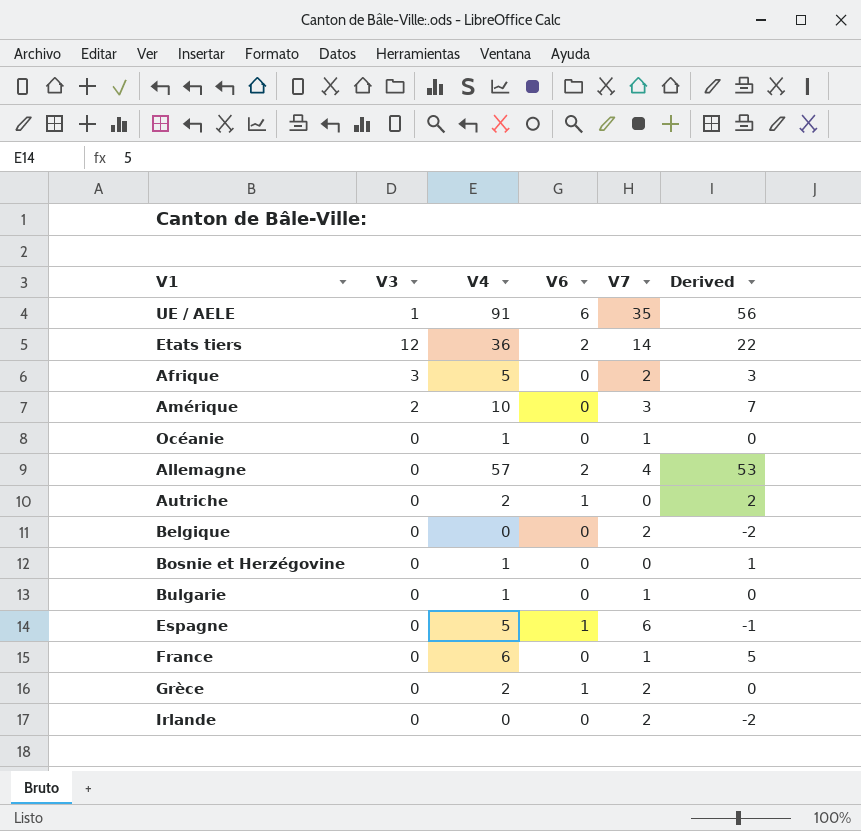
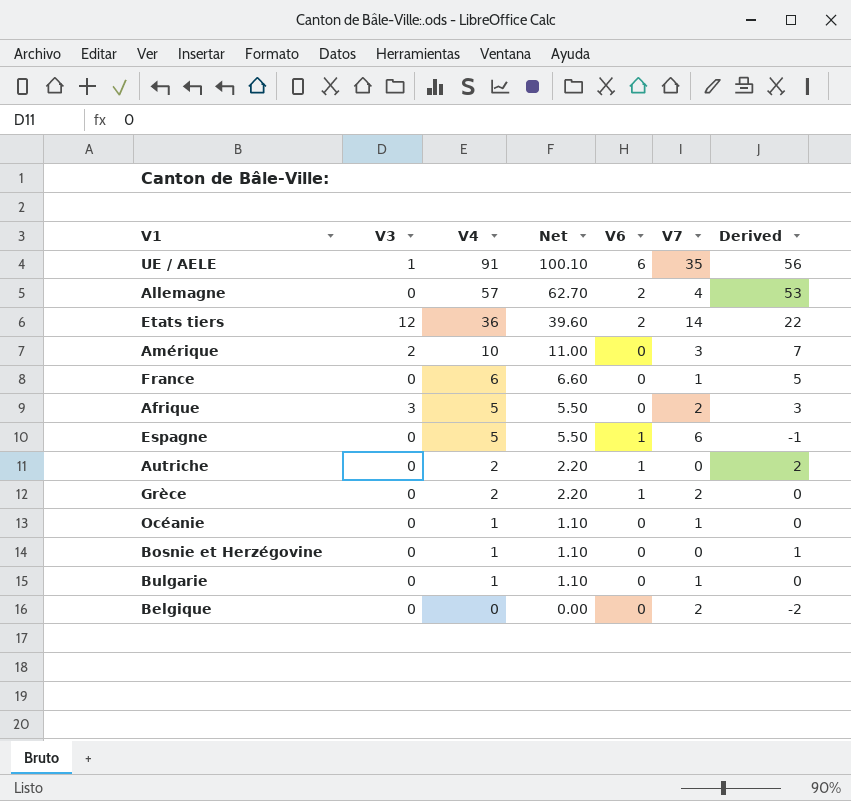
row order: none -> V4 descending
column Net | formula: none -> [V4] * 1.1
row Irlande: 0 | 0 | 0 | 2 | -2 -> none

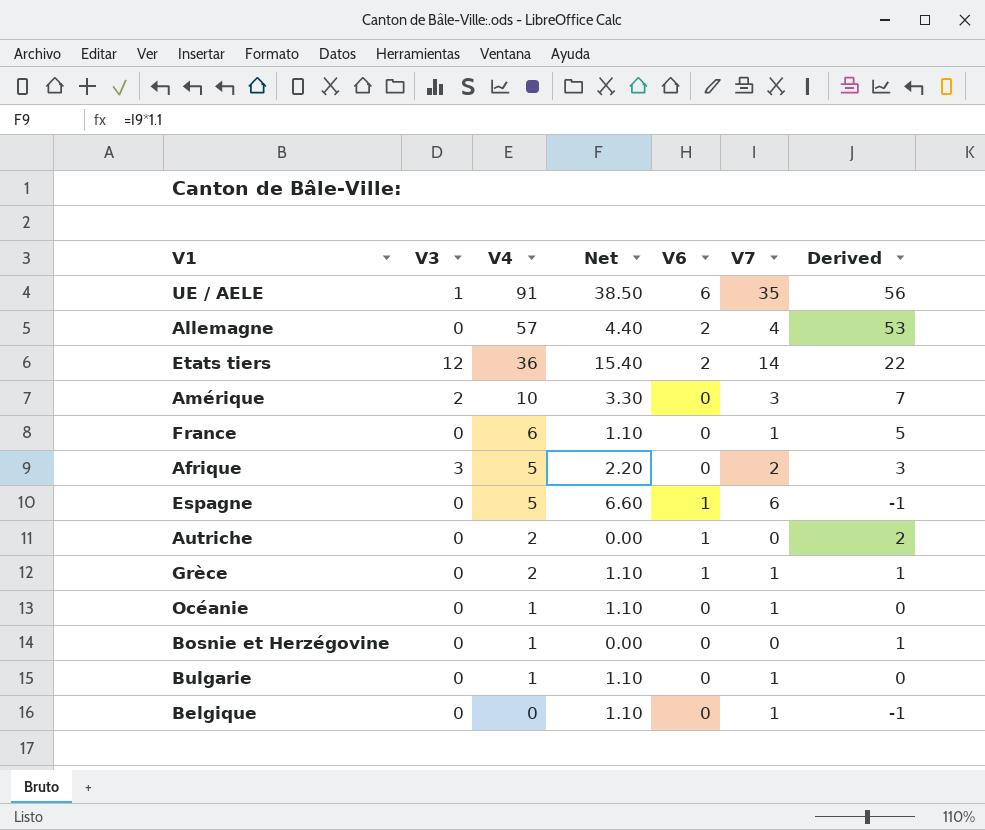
column Net | formula: [V4] * 1.1 -> [V7] * 1.1
Grèce | V7: 2 -> 1
Grèce | Derived: 0 -> 1
Belgique | V7: 2 -> 1
Belgique | Derived: -2 -> -1

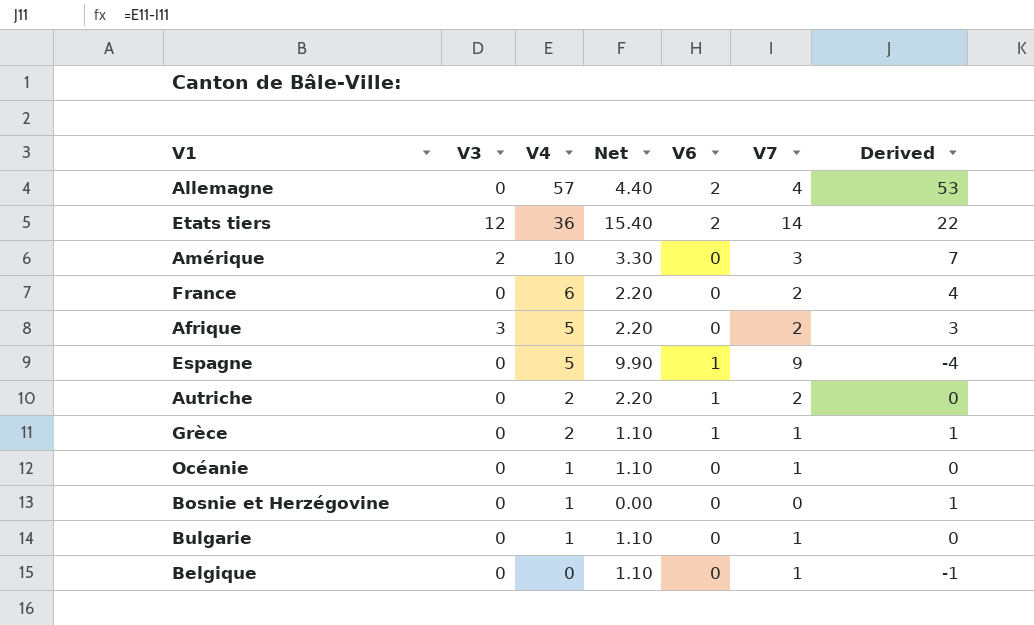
row UE / AELE: 1 | 91 | 38.50 | 6 | 35 | 56 -> none
France | Net: 1.10 -> 2.20
France | V7: 1 -> 2
France | Derived: 5 -> 4
Espagne | Net: 6.60 -> 9.90
Espagne | V7: 6 -> 9
Espagne | Derived: -1 -> -4
Autriche | Net: 0.00 -> 2.20
Autriche | V7: 0 -> 2
Autriche | Derived: 2 -> 0

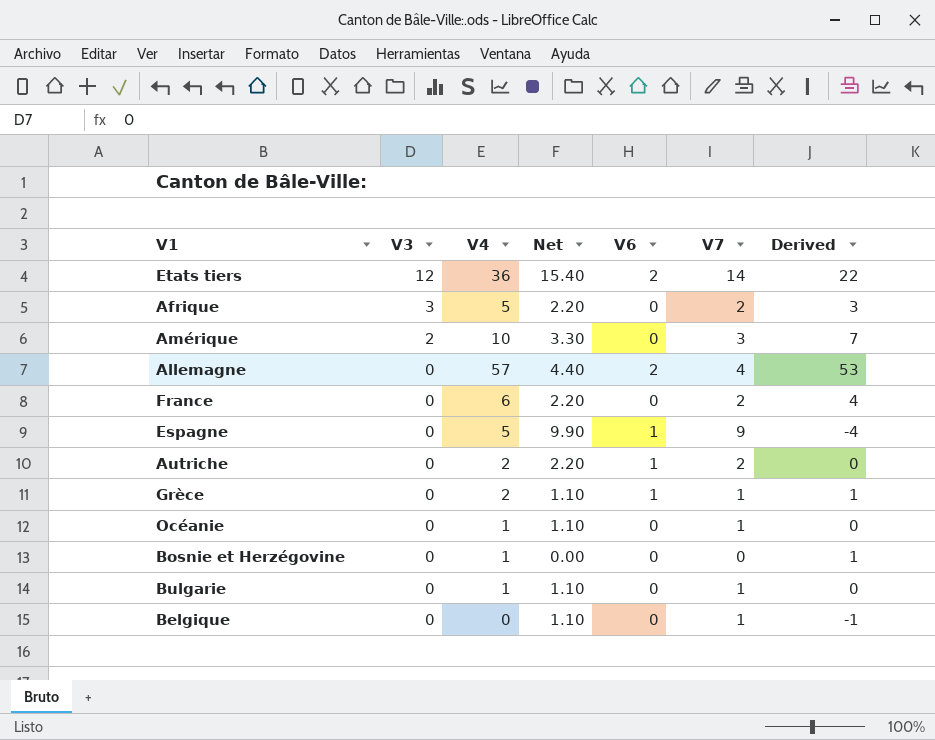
row order: V4 descending -> V3 descending

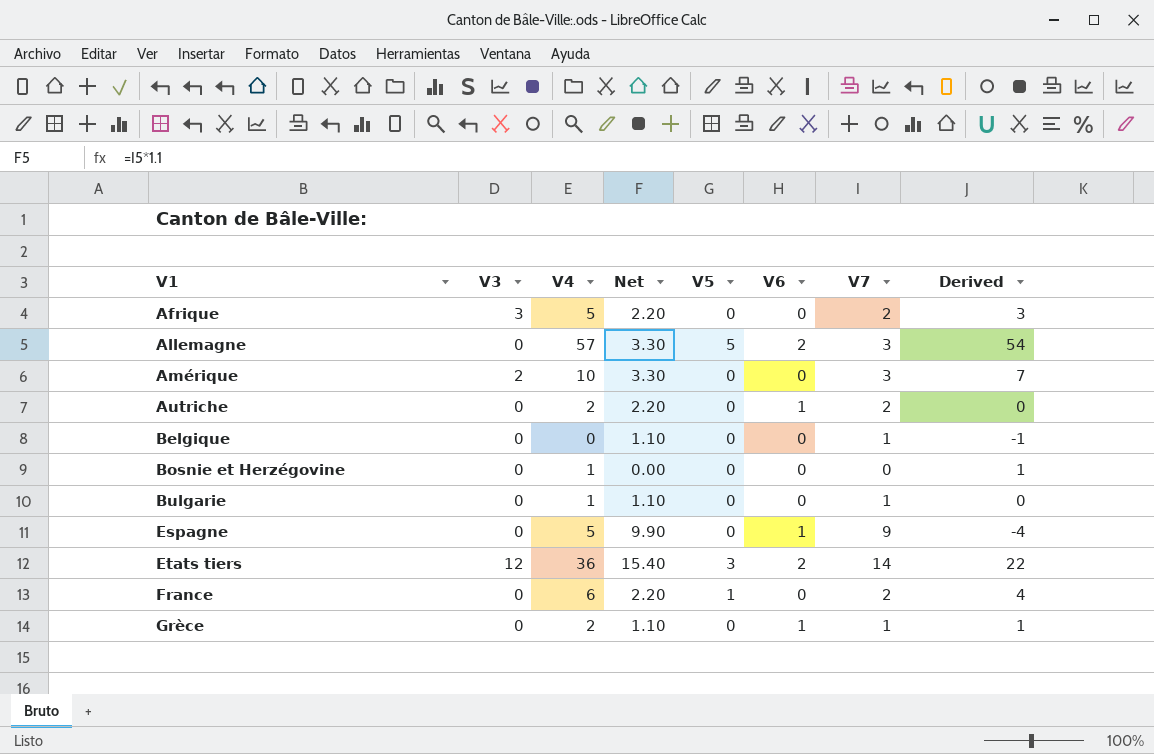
row order: V3 descending -> V1 ascending
column V5 | position: none -> 5
row Océanie: 0 | 1 | 1.10 | 0 | 1 | 0 -> none
Allemagne | Net: 4.40 -> 3.30
Allemagne | V7: 4 -> 3
Allemagne | Derived: 53 -> 54

